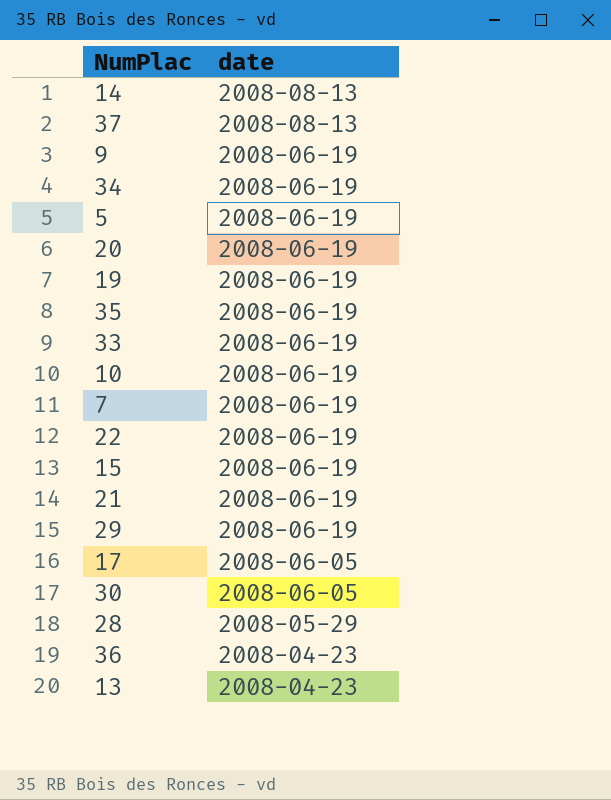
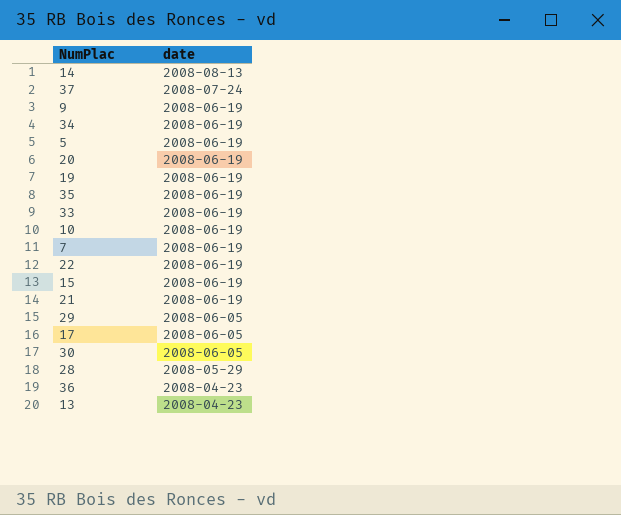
37 | date: 2008-08-13 -> 2008-07-24
29 | date: 2008-06-19 -> 2008-06-05

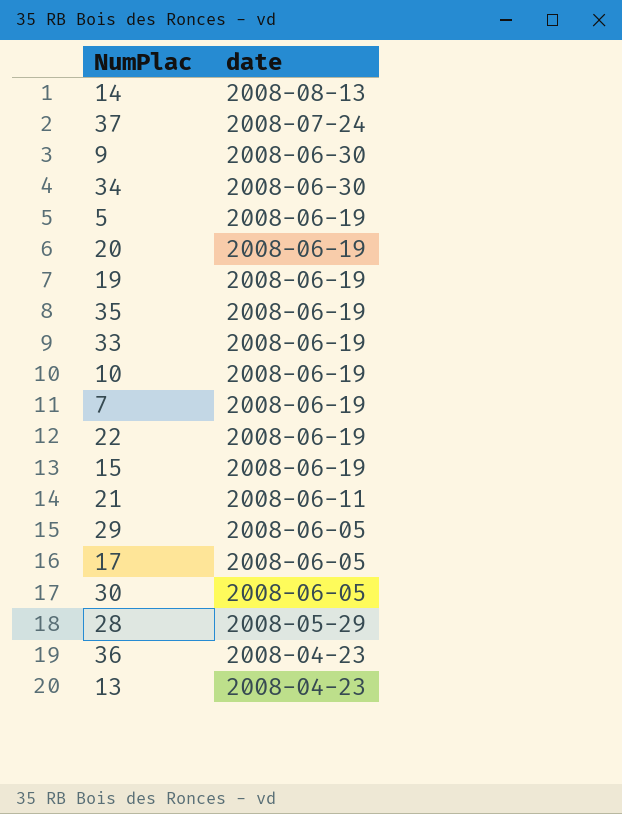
9 | date: 2008-06-19 -> 2008-06-30
34 | date: 2008-06-19 -> 2008-06-30
21 | date: 2008-06-19 -> 2008-06-11

